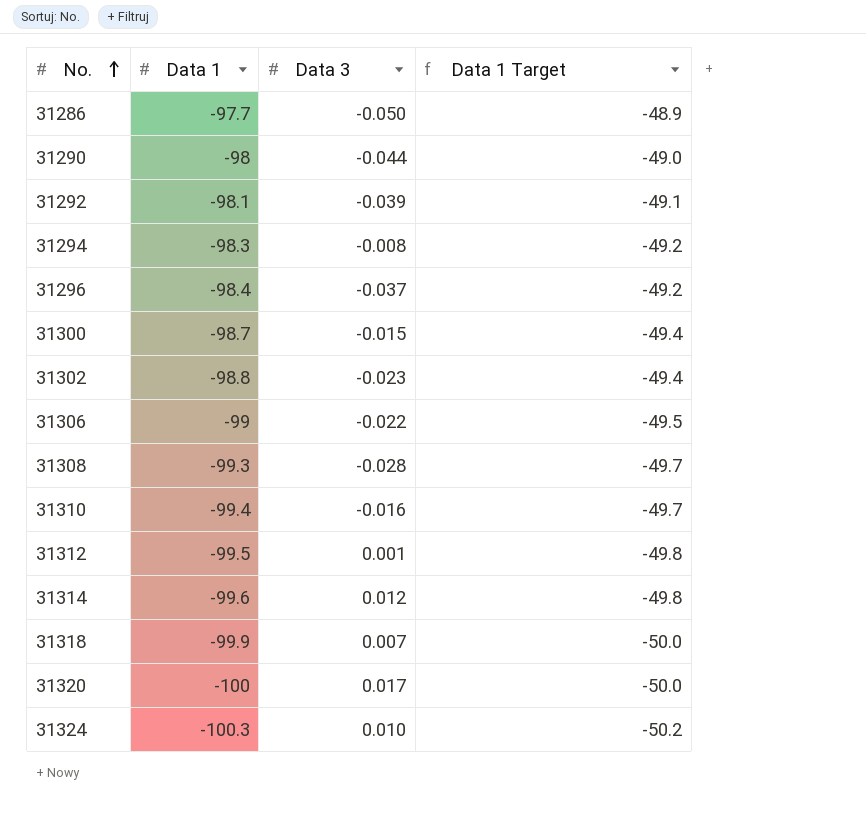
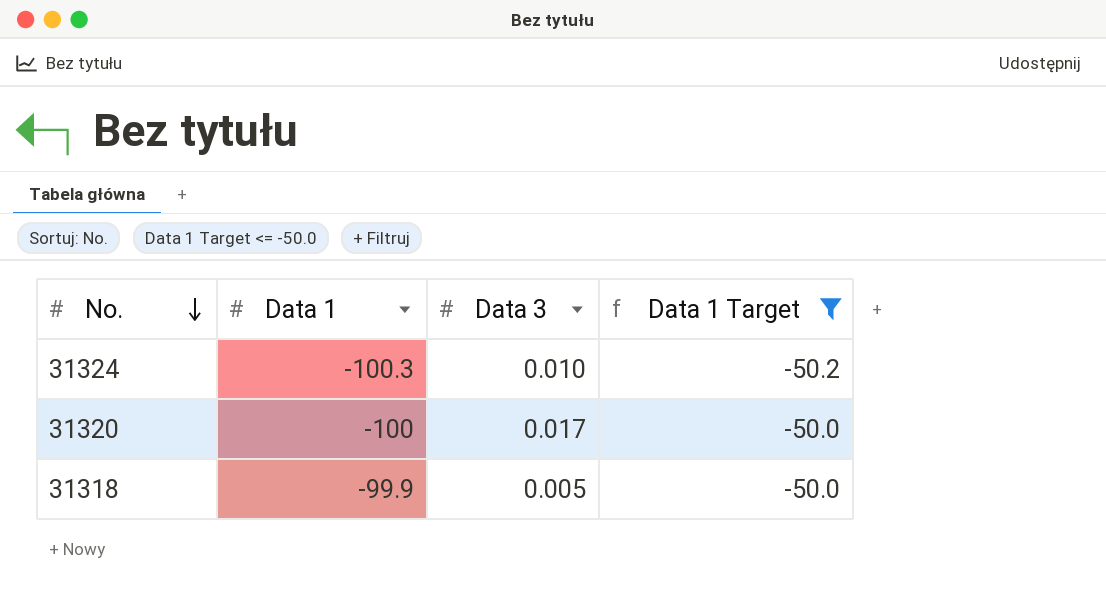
filter: none -> Data 1 Target <= -50.0
row order: No. ascending -> No. descending
31318 | Data 3: 0.007 -> 0.005

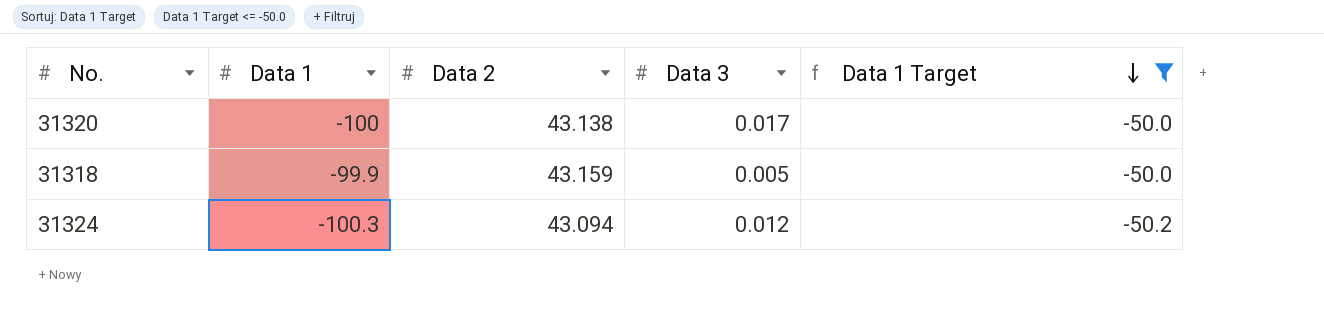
row order: No. descending -> Data 1 Target descending
column Data 2 | position: none -> 3
31324 | Data 3: 0.010 -> 0.012

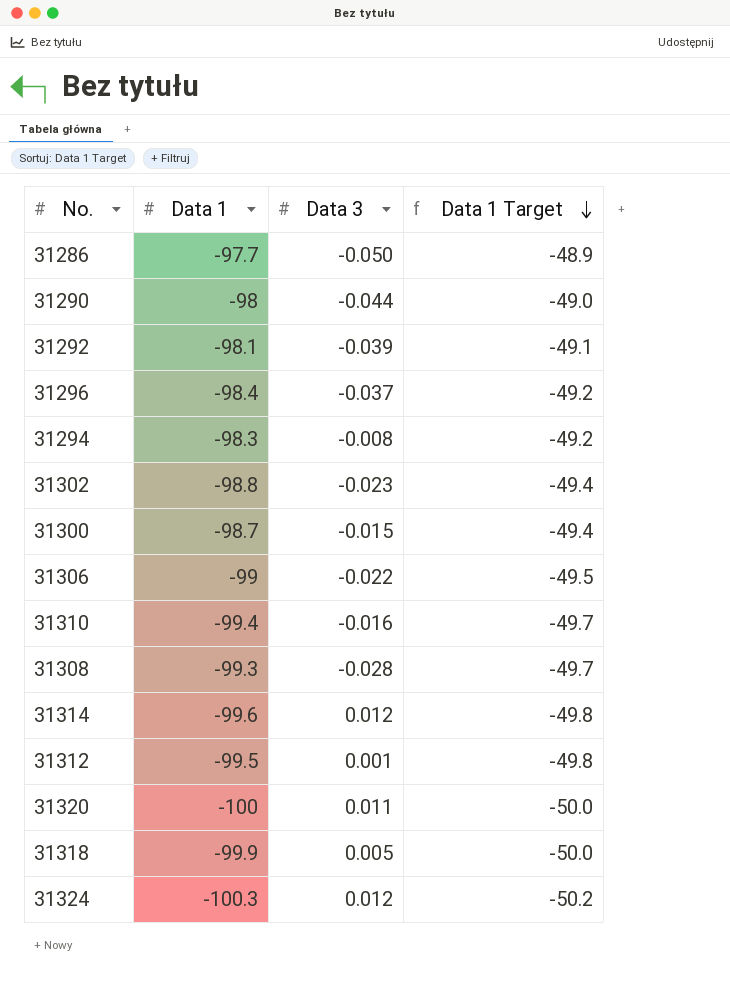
filter: Data 1 Target <= -50.0 -> none
column Data 2 | position: 3 -> none
31320 | Data 3: 0.017 -> 0.011

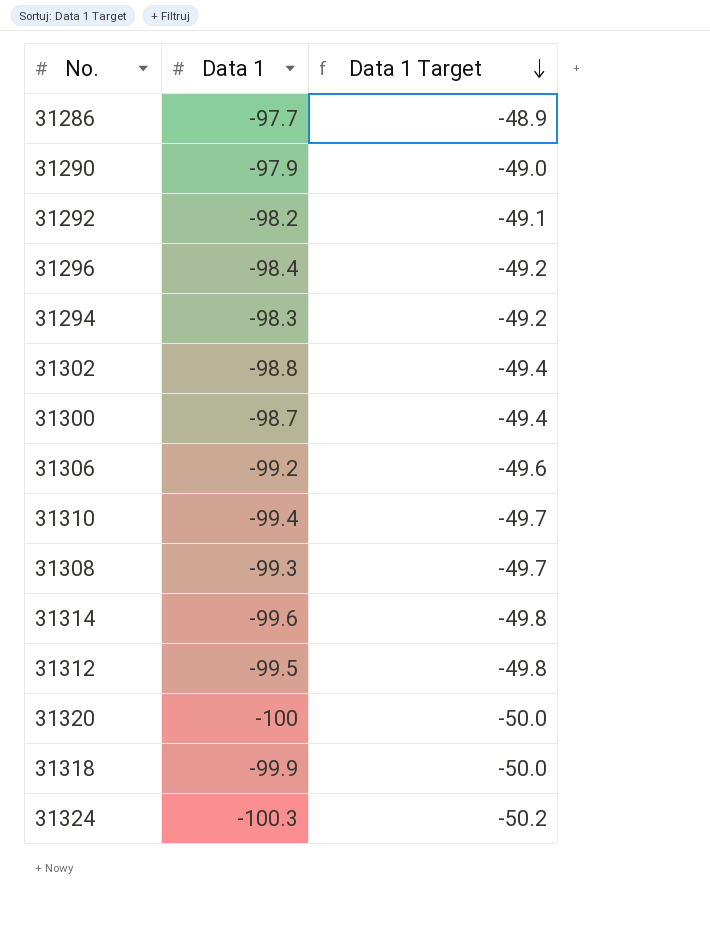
column Data 3 | position: 3 -> none
31290 | Data 1: -98 -> -97.9
31292 | Data 1: -98.1 -> -98.2
31306 | Data 1: -99 -> -99.2
31306 | Data 1 Target: -49.5 -> -49.6

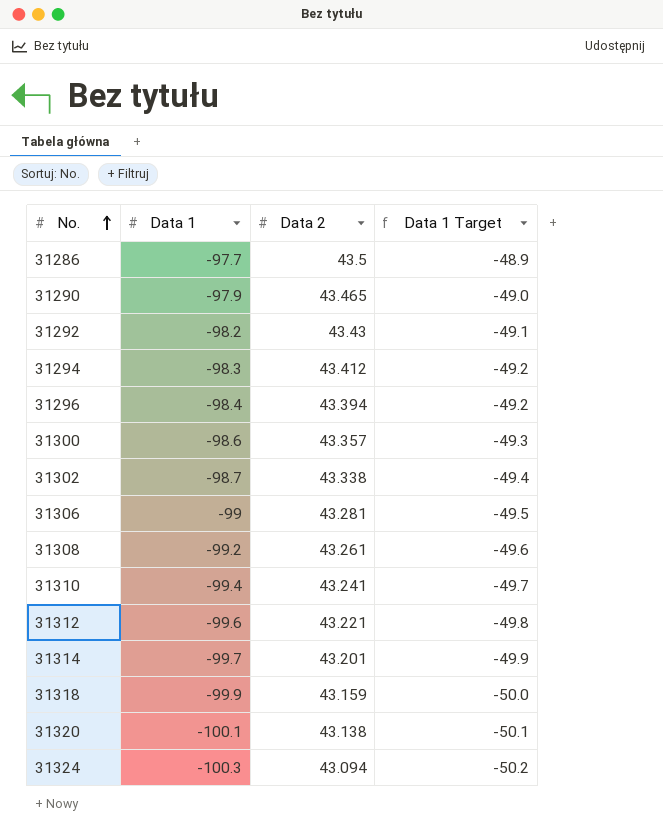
row order: Data 1 Target descending -> No. ascending
column Data 2 | position: none -> 3
31300 | Data 1: -98.7 -> -98.6
31300 | Data 1 Target: -49.4 -> -49.3
31302 | Data 1: -98.8 -> -98.7
31306 | Data 1: -99.2 -> -99
31306 | Data 1 Target: -49.6 -> -49.5
31308 | Data 1: -99.3 -> -99.2
31308 | Data 1 Target: -49.7 -> -49.6
31312 | Data 1: -99.5 -> -99.6
31314 | Data 1: -99.6 -> -99.7
31314 | Data 1 Target: -49.8 -> -49.9
31320 | Data 1: -100 -> -100.1
31320 | Data 1 Target: -50.0 -> -50.1

